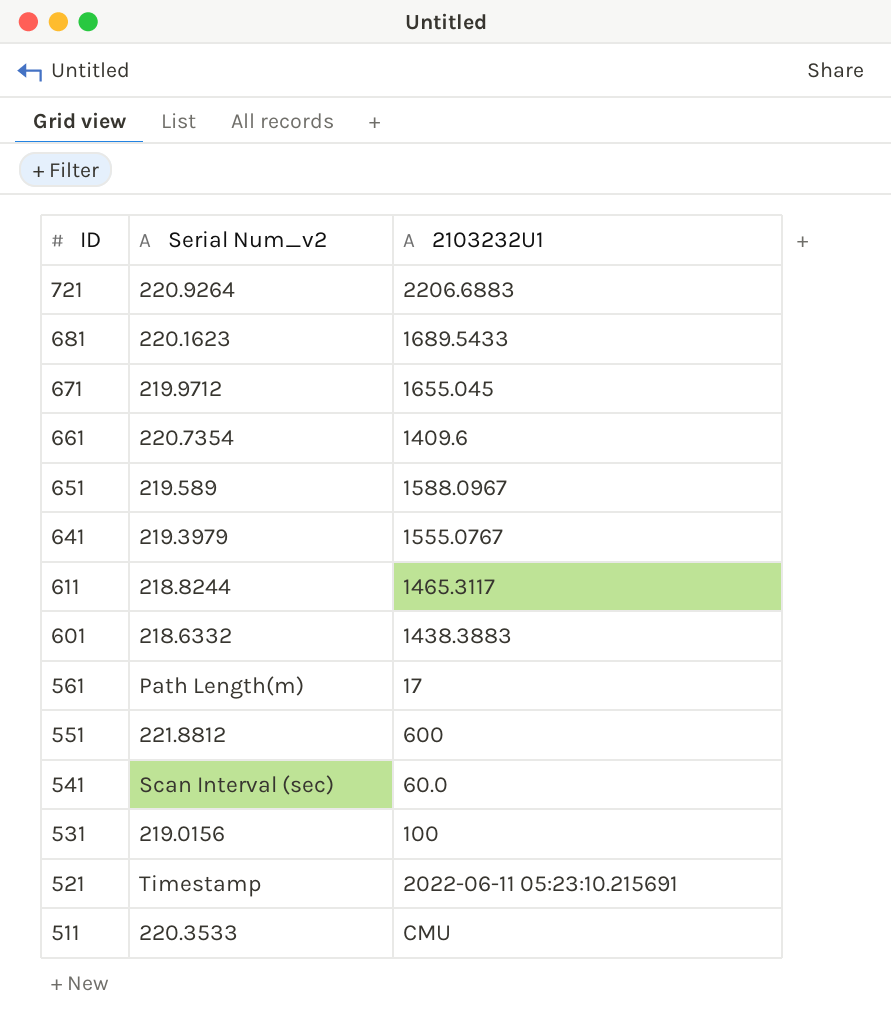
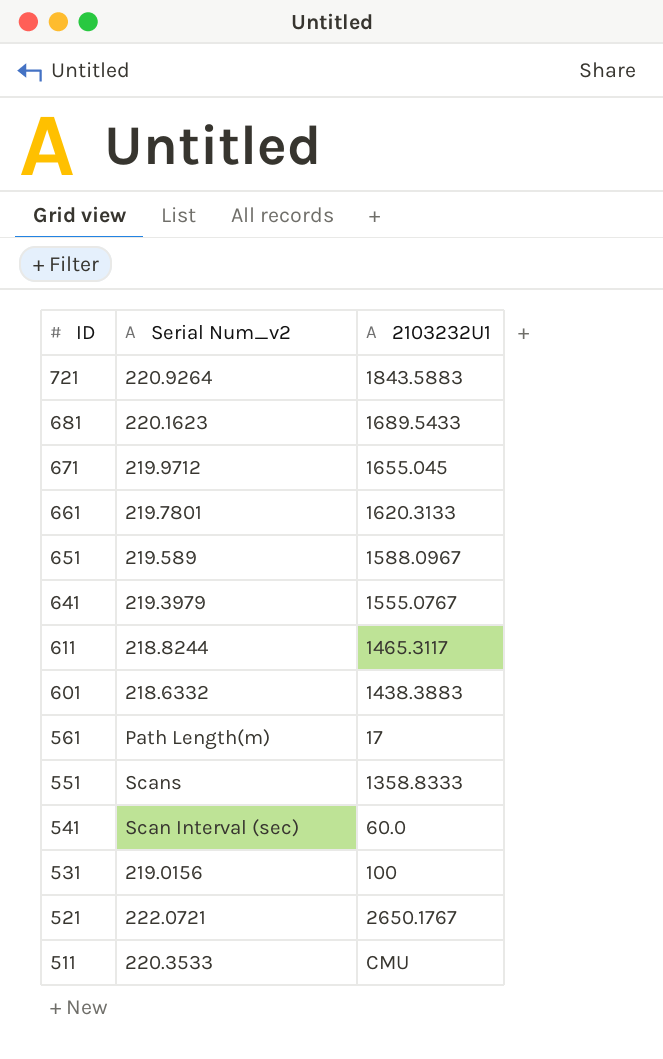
721 | 2103232U1: 2206.6883 -> 1843.5883
661 | Serial Num_v2: 220.7354 -> 219.7801
661 | 2103232U1: 1409.6 -> 1620.3133
551 | Serial Num_v2: 221.8812 -> Scans
551 | 2103232U1: 600 -> 1358.8333
521 | Serial Num_v2: Timestamp -> 222.0721
521 | 2103232U1: 2022-06-11 05:23:10.215691 -> 2650.1767

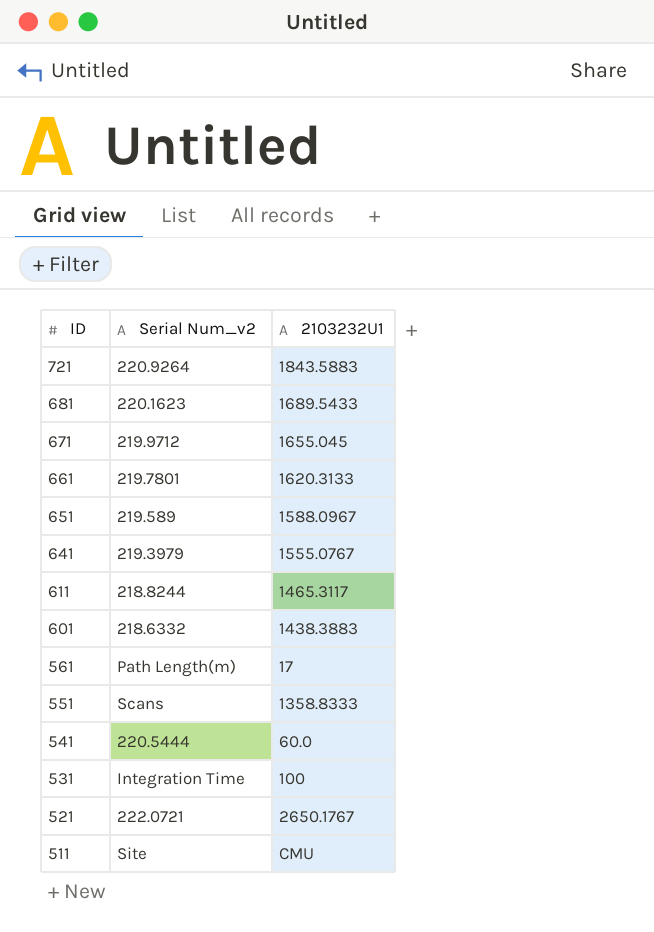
541 | Serial Num_v2: Scan Interval (sec) -> 220.5444
531 | Serial Num_v2: 219.0156 -> Integration Time
511 | Serial Num_v2: 220.3533 -> Site

